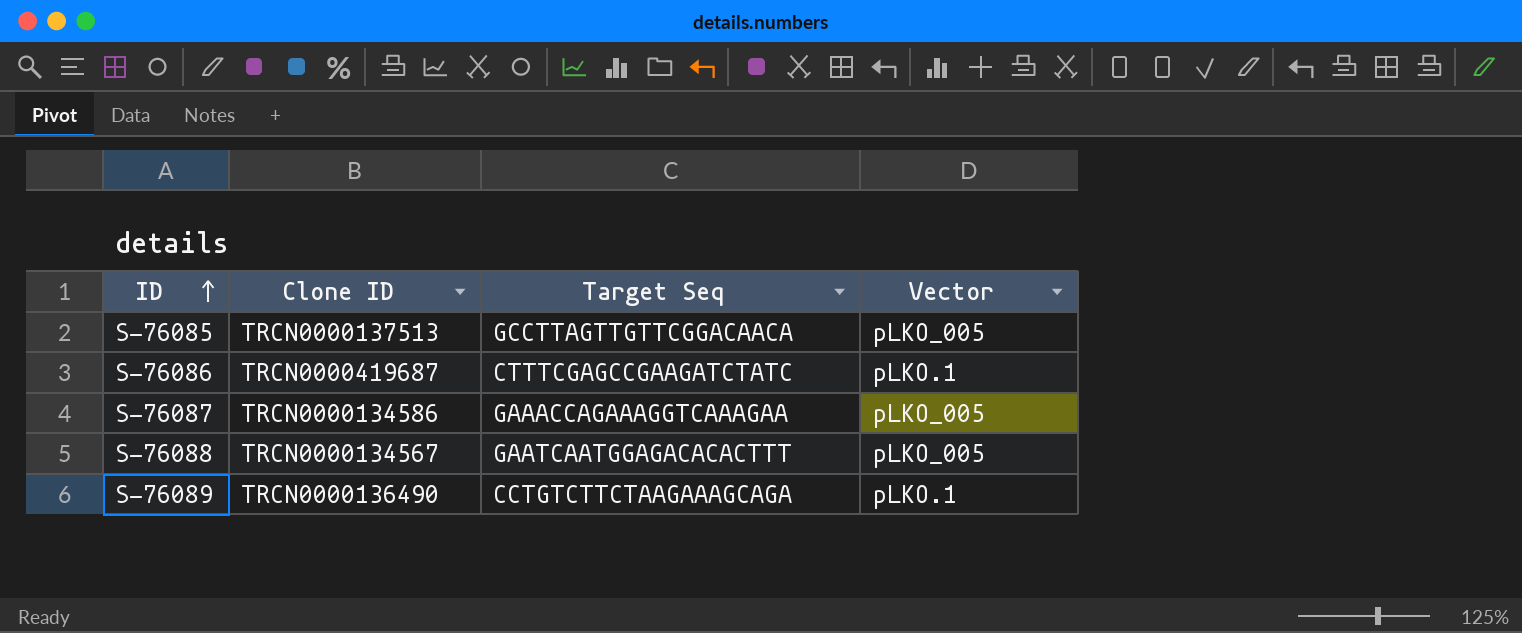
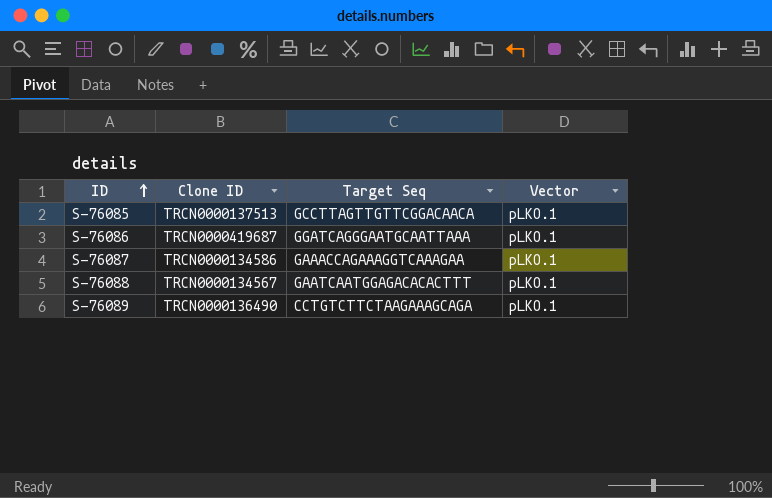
S-76085 | Vector: pLKO_005 -> pLKO.1
S-76086 | Target Seq: CTTTCGAGCCGAAGATCTATC -> GGATCAGGGAATGCAATTAAA
S-76087 | Vector: pLKO_005 -> pLKO.1
S-76088 | Vector: pLKO_005 -> pLKO.1

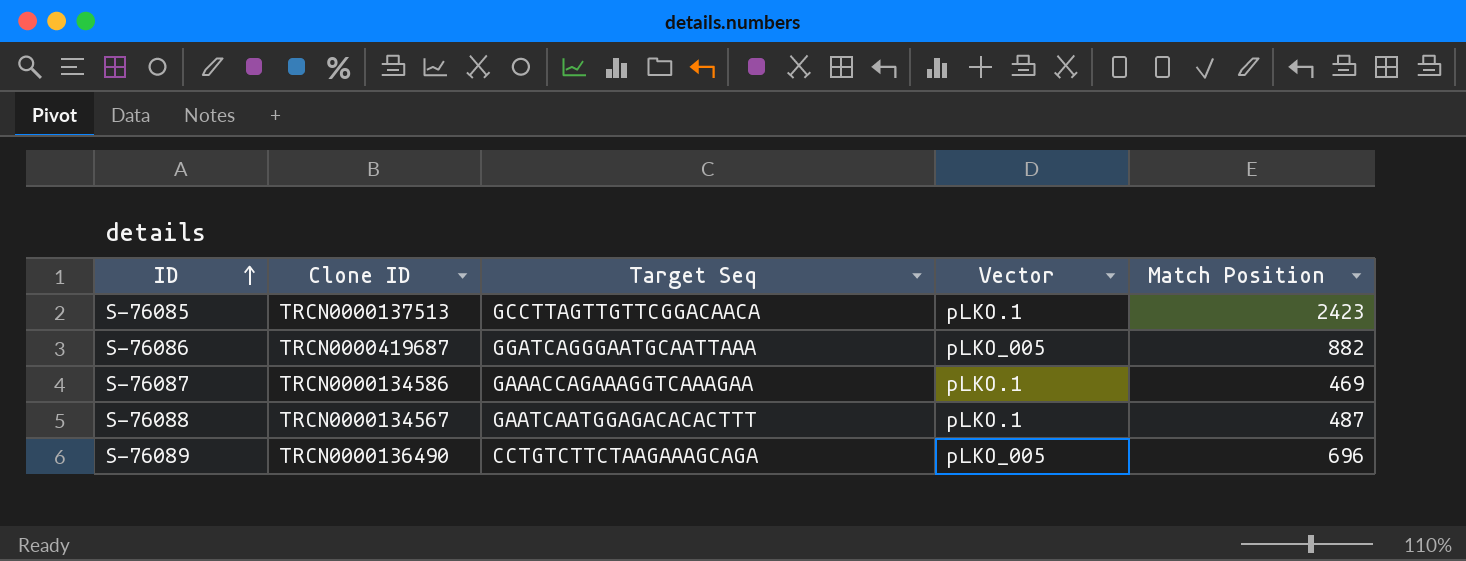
column Match Position | position: none -> 5
S-76086 | Vector: pLKO.1 -> pLKO_005
S-76089 | Vector: pLKO.1 -> pLKO_005

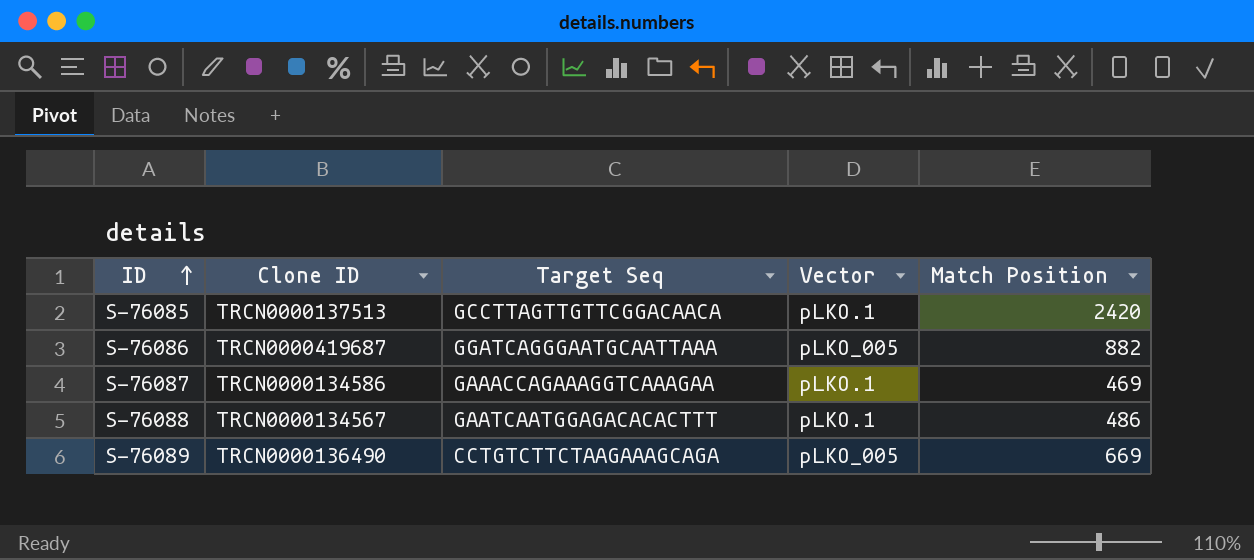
S-76085 | Match Position: 2423 -> 2420
S-76088 | Match Position: 487 -> 486
S-76089 | Match Position: 696 -> 669

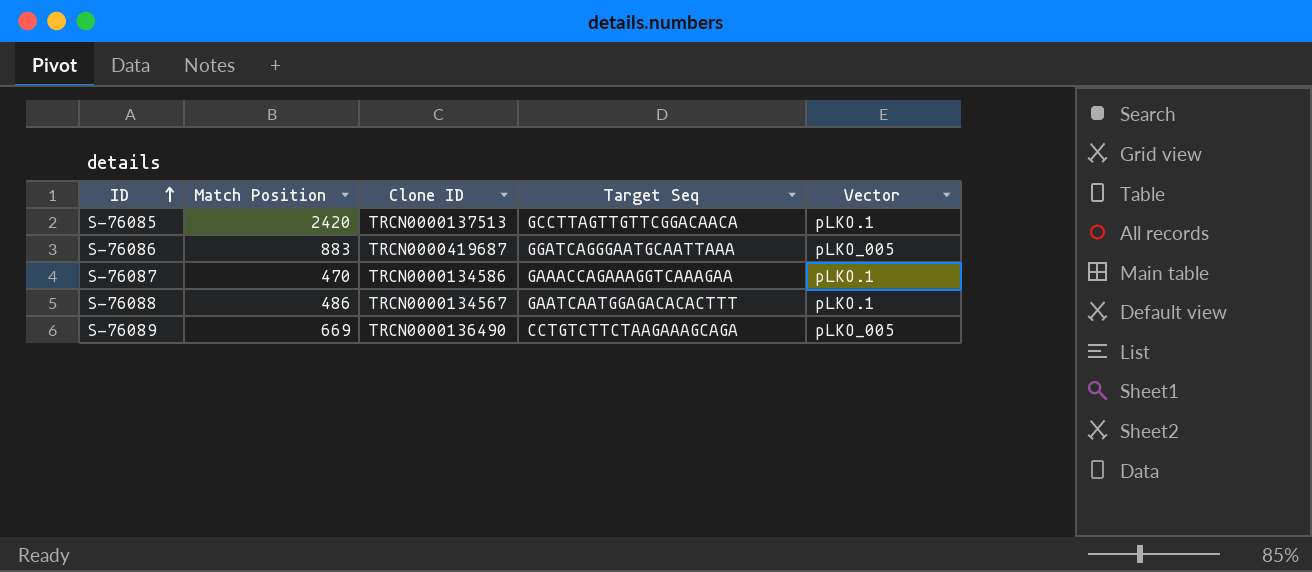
column Match Position | position: 5 -> 2
S-76086 | Match Position: 882 -> 883
S-76087 | Match Position: 469 -> 470

